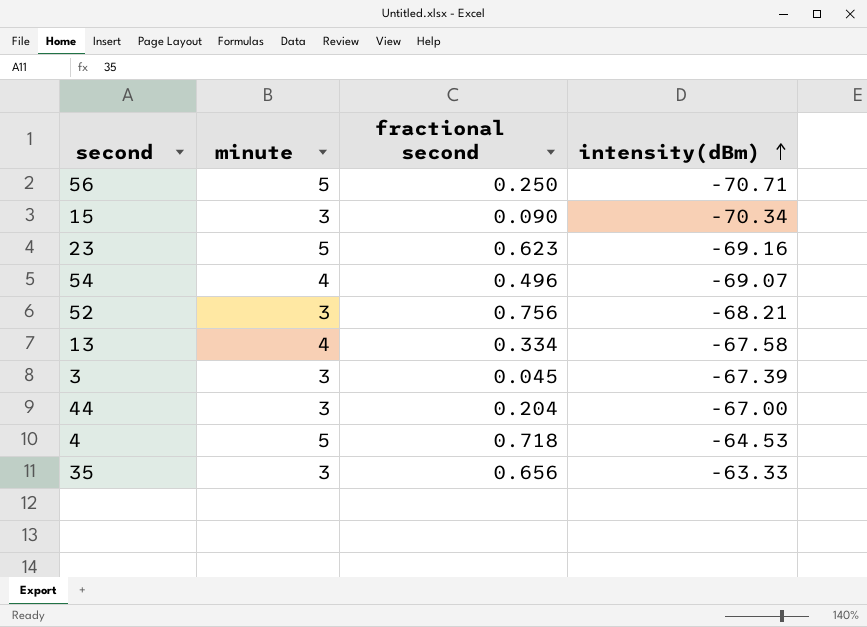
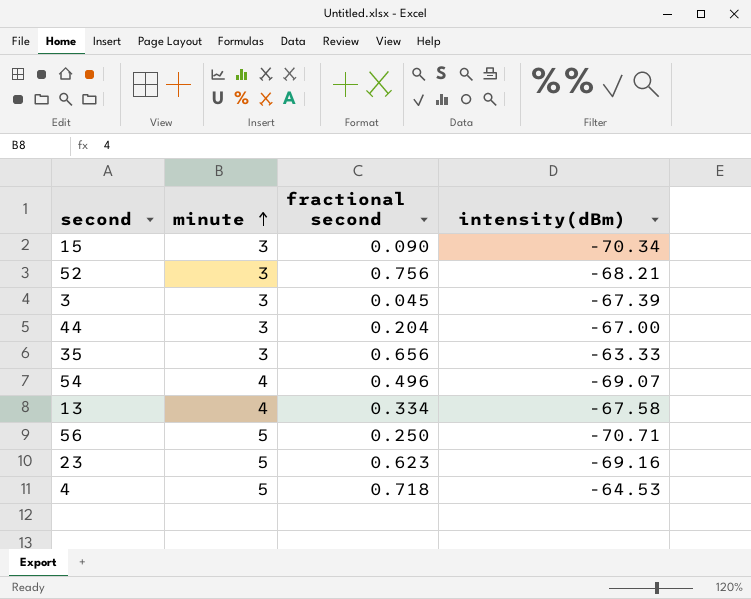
row order: intensity(dBm) ascending -> minute ascending

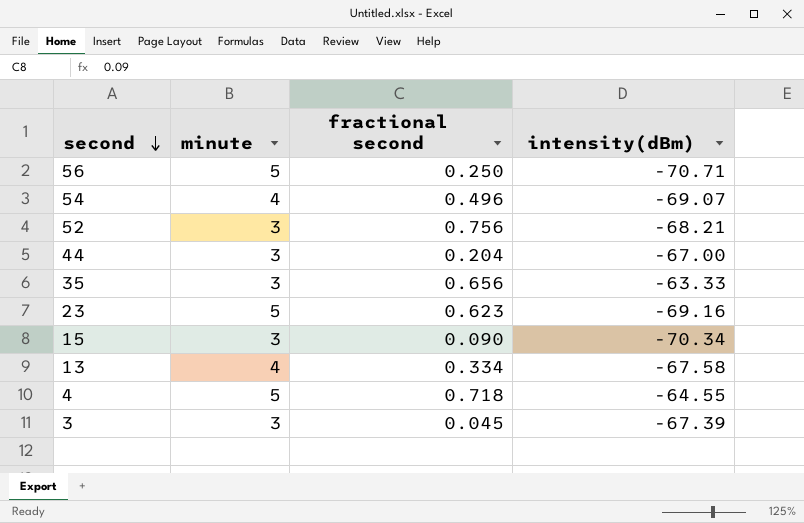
row order: minute ascending -> second descending
4 | intensity(dBm): -64.53 -> -64.55

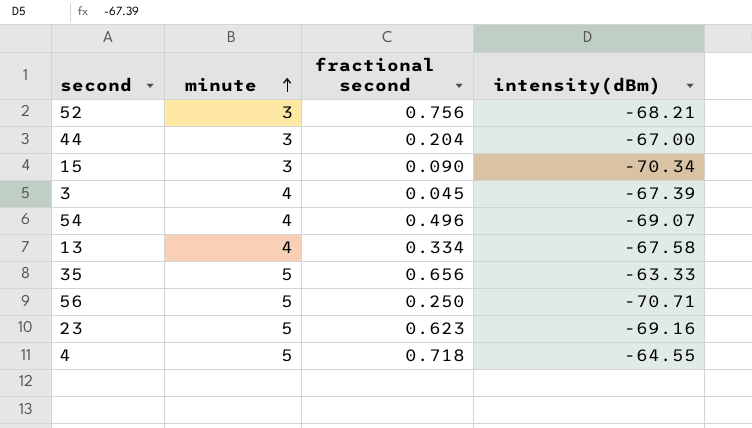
row order: second descending -> minute ascending
3 | minute: 3 -> 4
35 | minute: 3 -> 5

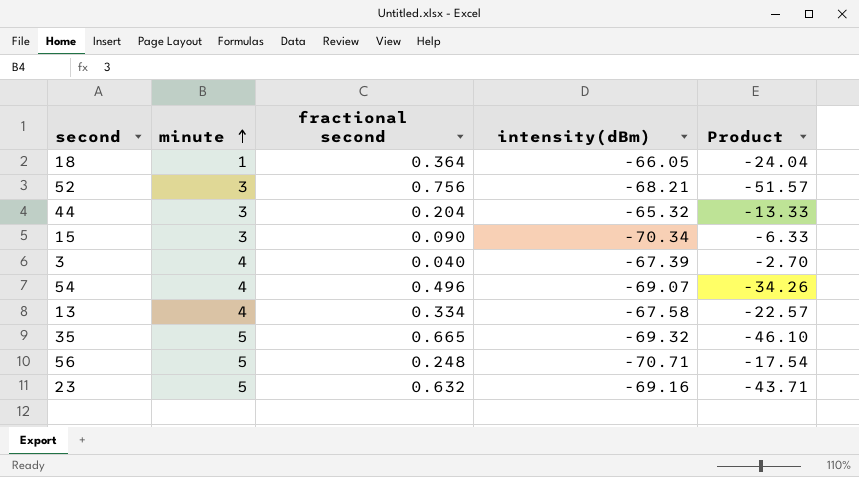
column Product | formula: none -> [fractional second] * [intensity(dBm)]
row 4: 5 | 0.718 | -64.55 -> none
row 18: none -> 1 | 0.364 | -66.05 | -24.04
44 | intensity(dBm): -67.00 -> -65.32
3 | fractional second: 0.045 -> 0.040
35 | fractional second: 0.656 -> 0.665
35 | intensity(dBm): -63.33 -> -69.32
56 | fractional second: 0.250 -> 0.248
23 | fractional second: 0.623 -> 0.632

